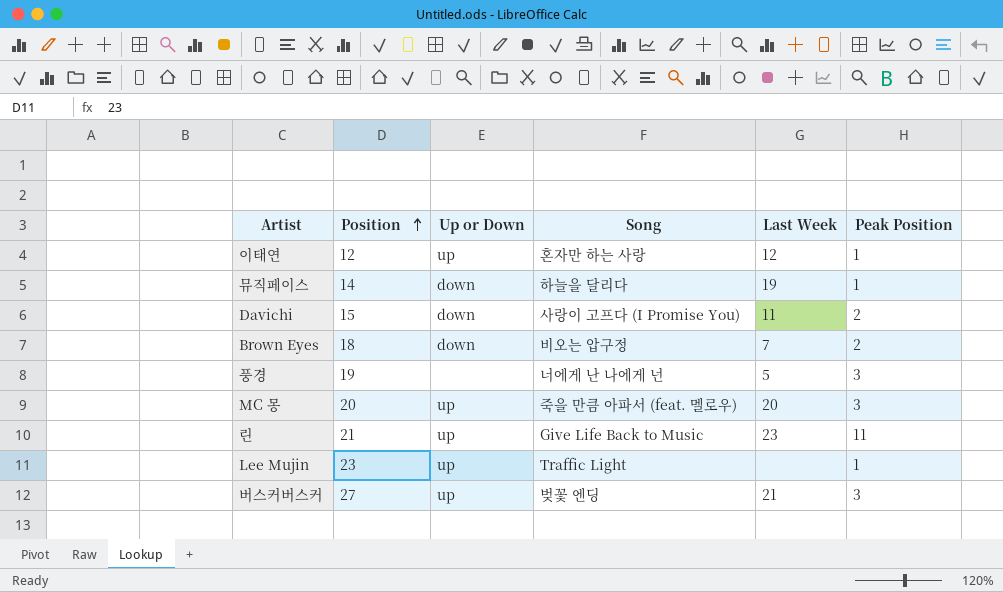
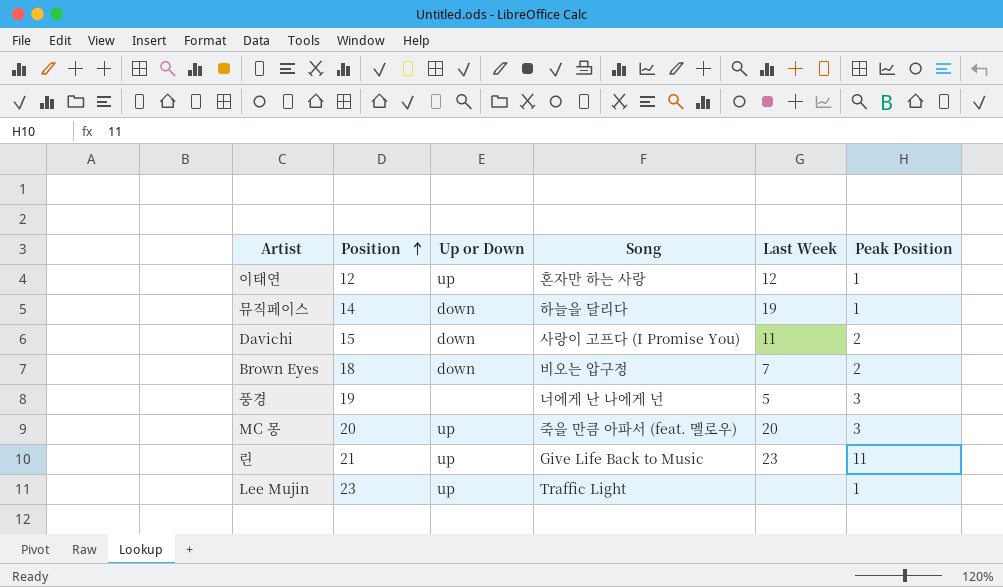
row 버스커버스커: 27 | up | 벚꽃 엔딩 | 21 | 3 -> none

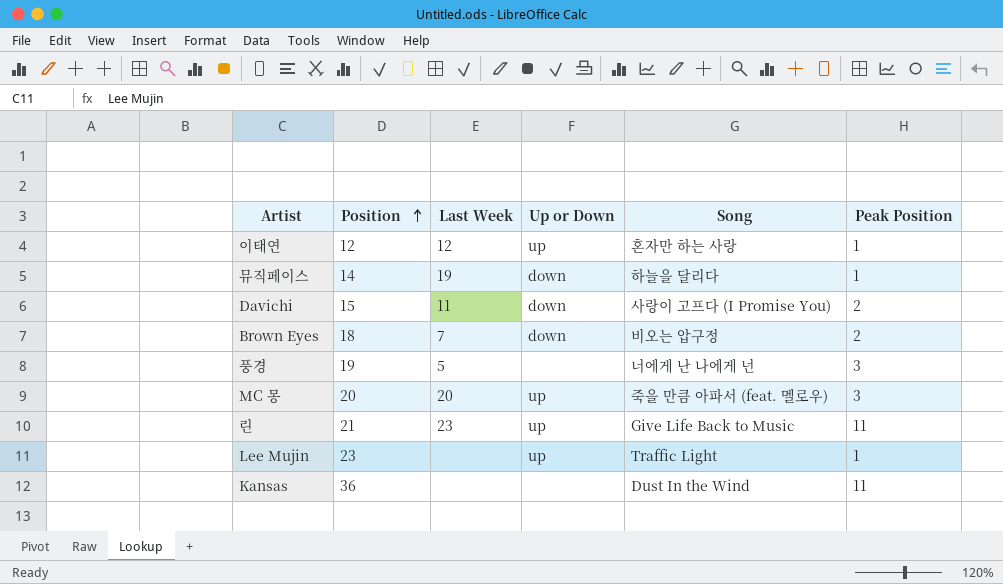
column Last Week | position: 5 -> 3
row Kansas: none -> 36 | none | none | Dust In the Wind | 11

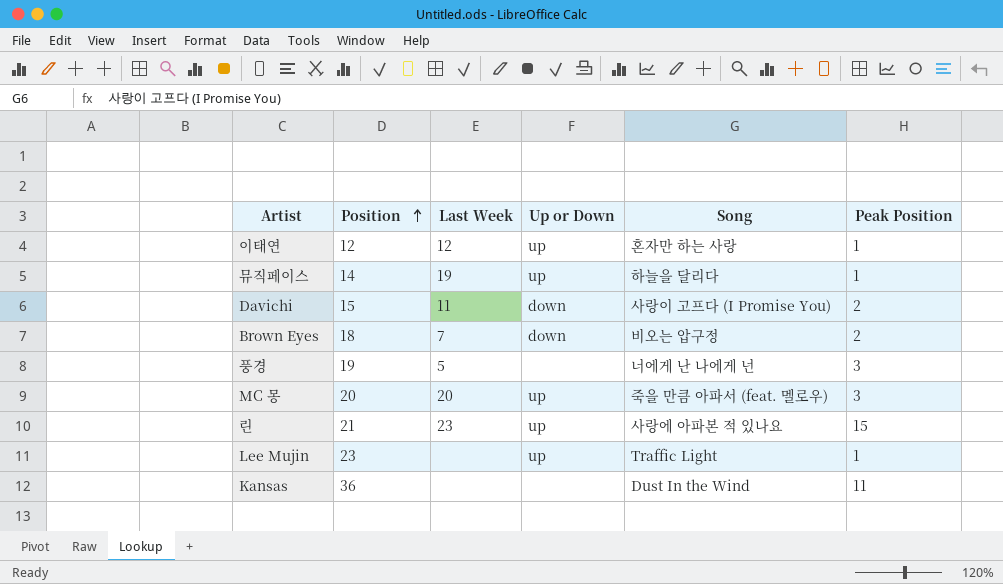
뮤직페이스 | Up or Down: down -> up
린 | Song: Give Life Back to Music -> 사랑에 아파본 적 있나요
린 | Peak Position: 11 -> 15

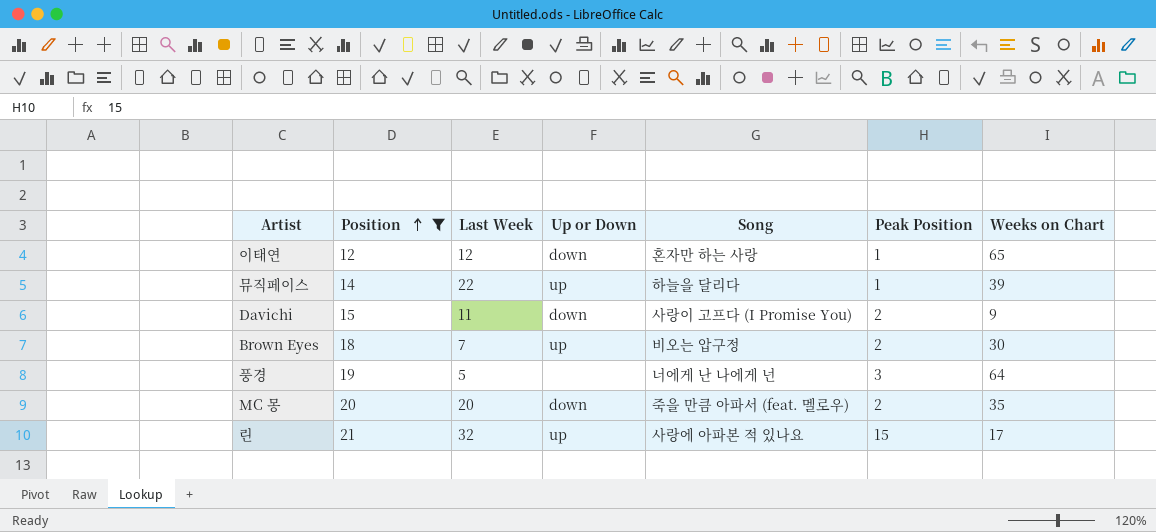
filter: none -> Position <= 21
column Weeks on Chart | position: none -> 7
이태연 | Up or Down: up -> down
뮤직페이스 | Last Week: 19 -> 22
Brown Eyes | Up or Down: down -> up
MC 몽 | Up or Down: up -> down
MC 몽 | Peak Position: 3 -> 2
린 | Last Week: 23 -> 32

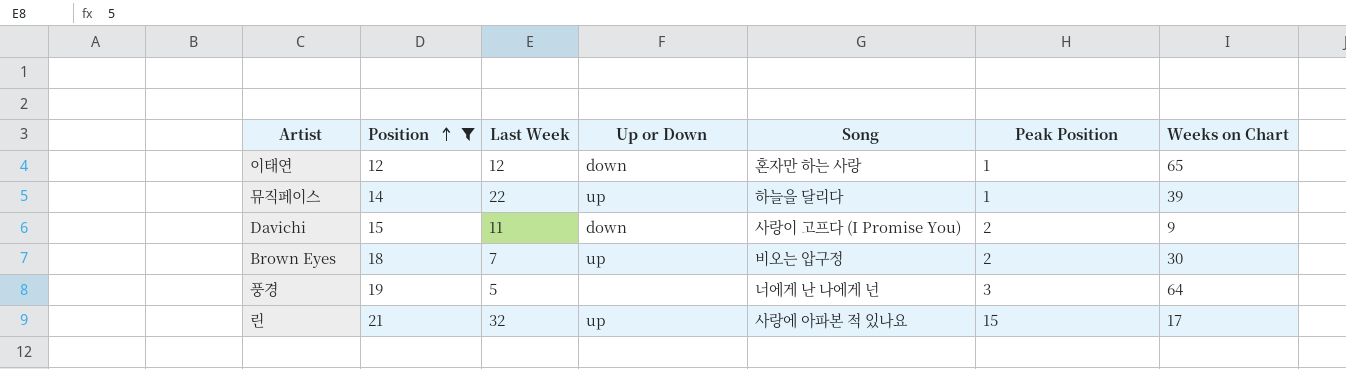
row MC 몽: 20 | 20 | down | 죽을 만큼 아파서 (feat. 멜로우) | 2 | 35 -> none

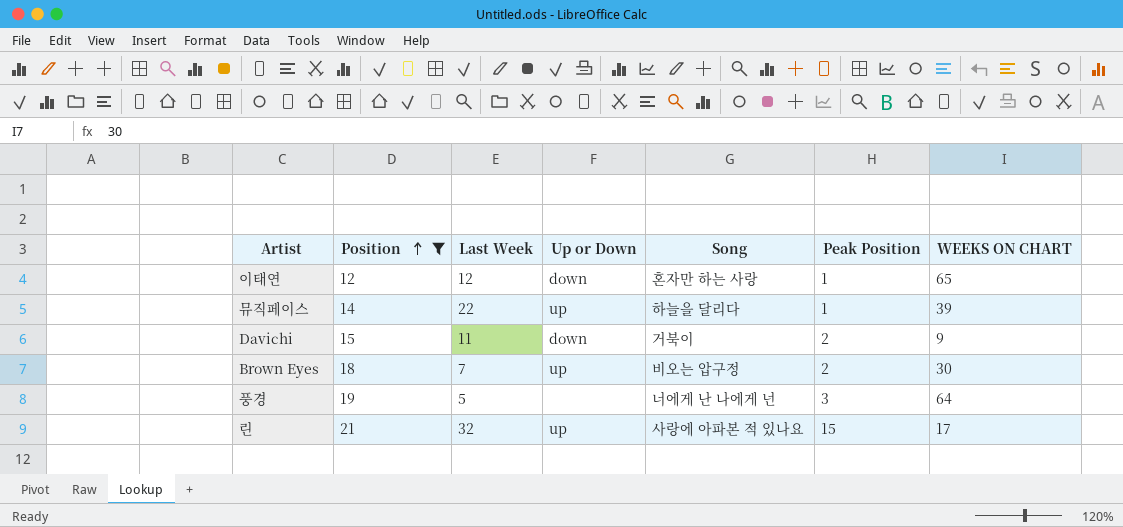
column name: Weeks on Chart -> WEEKS ON CHART
Davichi | Song: 사랑이 고프다 (I Promise You) -> 거북이

